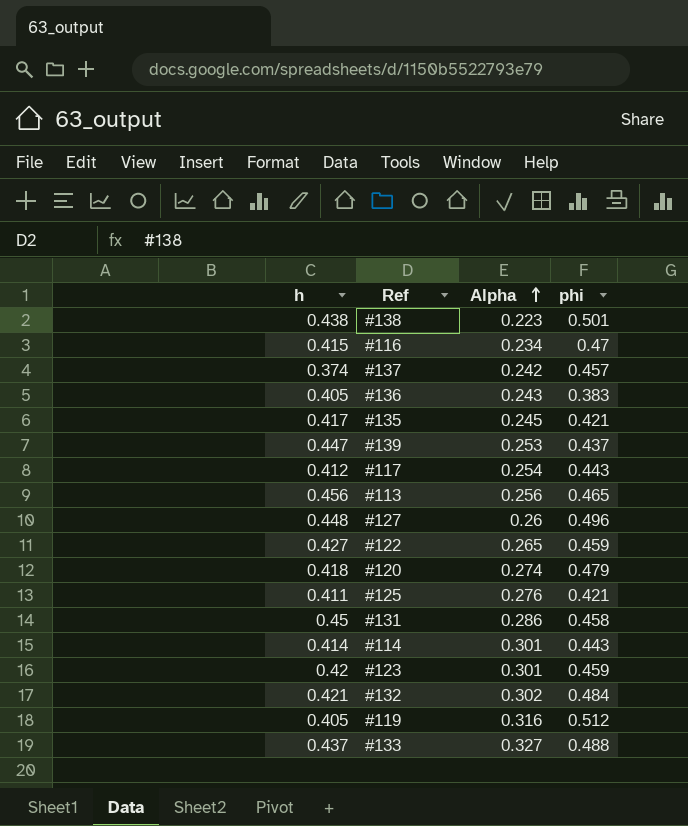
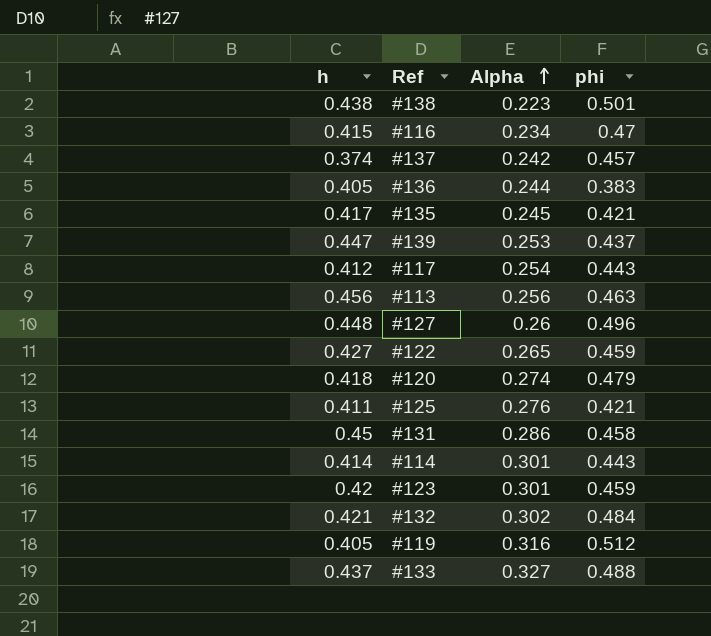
#136 | Alpha: 0.243 -> 0.244
#113 | phi: 0.465 -> 0.463

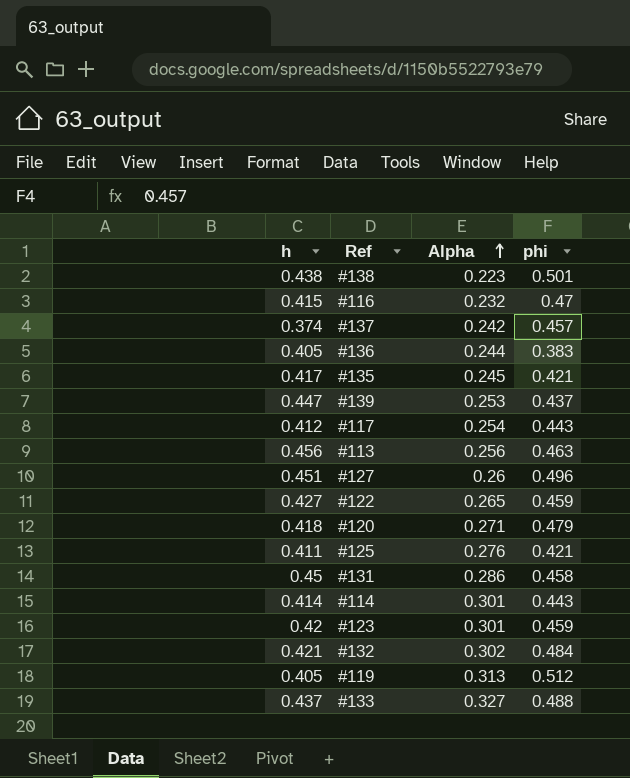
#116 | Alpha: 0.234 -> 0.232
#127 | h: 0.448 -> 0.451
#120 | Alpha: 0.274 -> 0.271
#119 | Alpha: 0.316 -> 0.313

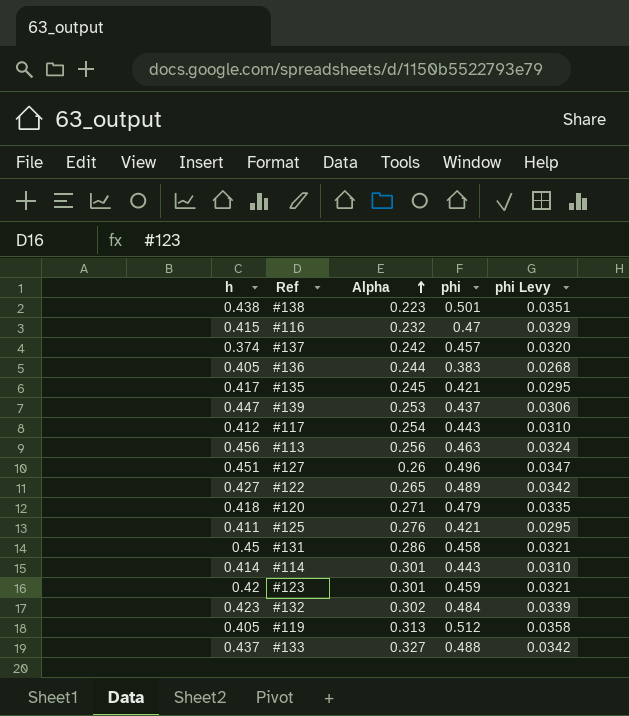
column phi Levy | formula: none -> [phi] * 0.07
#122 | phi: 0.459 -> 0.489
#132 | h: 0.421 -> 0.423

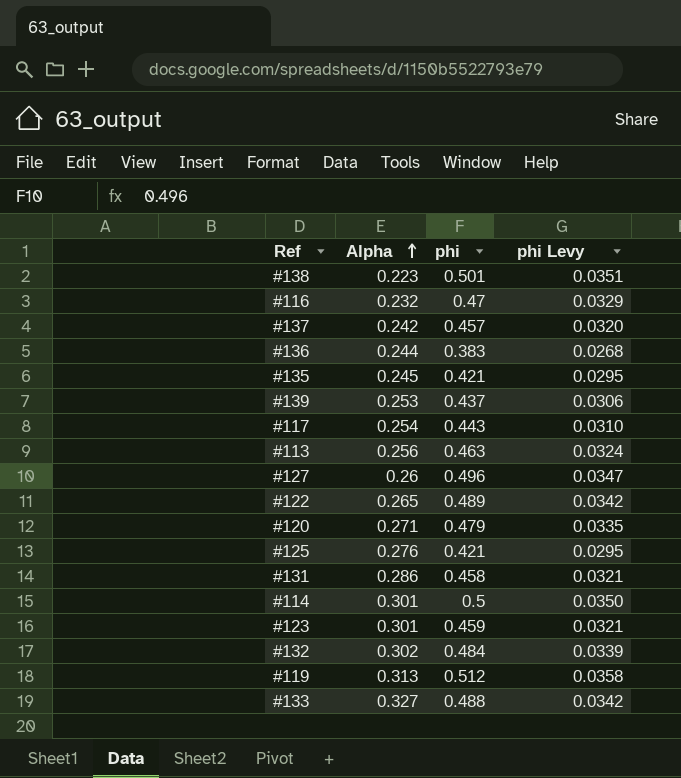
column h | position: 1 -> none
#114 | phi: 0.443 -> 0.5
#114 | phi Levy: 0.0310 -> 0.0350

